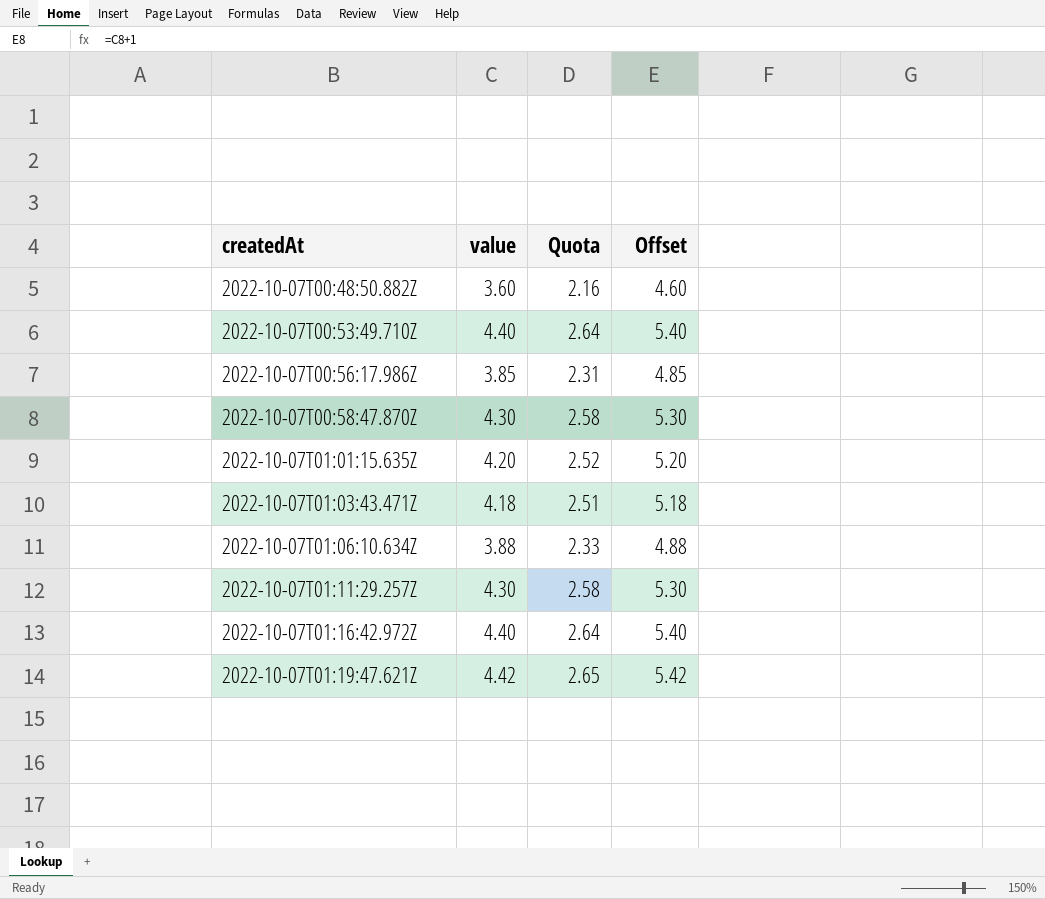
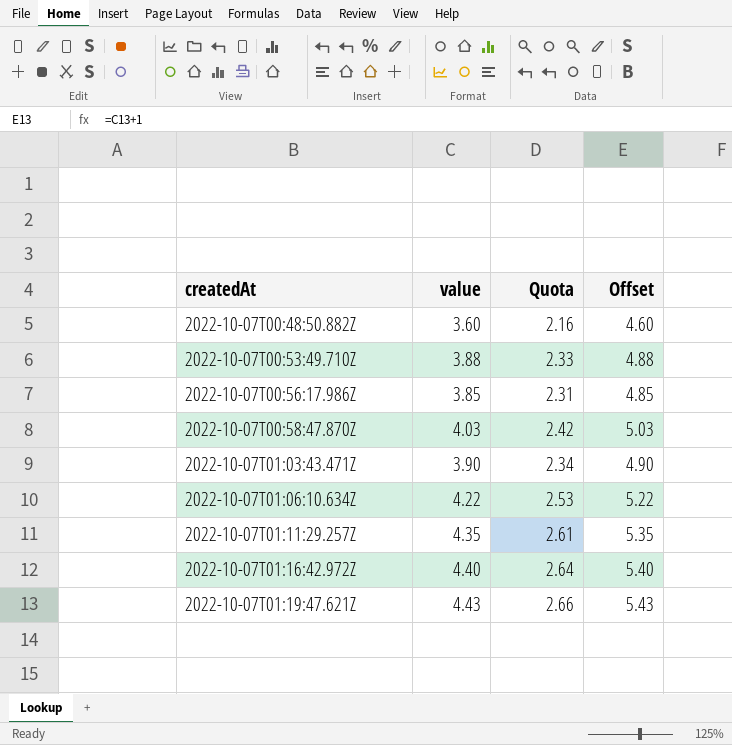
row 2022-10-07T01:01:15.635Z: 4.20 | 2.52 | 5.20 -> none
2022-10-07T00:53:49.710Z | value: 4.40 -> 3.88
2022-10-07T00:53:49.710Z | Quota: 2.64 -> 2.33
2022-10-07T00:53:49.710Z | Offset: 5.40 -> 4.88
2022-10-07T00:58:47.870Z | value: 4.30 -> 4.03
2022-10-07T00:58:47.870Z | Quota: 2.58 -> 2.42
2022-10-07T00:58:47.870Z | Offset: 5.30 -> 5.03
2022-10-07T01:03:43.471Z | value: 4.18 -> 3.90
2022-10-07T01:03:43.471Z | Quota: 2.51 -> 2.34
2022-10-07T01:03:43.471Z | Offset: 5.18 -> 4.90
2022-10-07T01:06:10.634Z | value: 3.88 -> 4.22
2022-10-07T01:06:10.634Z | Quota: 2.33 -> 2.53
2022-10-07T01:06:10.634Z | Offset: 4.88 -> 5.22
2022-10-07T01:11:29.257Z | value: 4.30 -> 4.35
2022-10-07T01:11:29.257Z | Quota: 2.58 -> 2.61
2022-10-07T01:11:29.257Z | Offset: 5.30 -> 5.35
2022-10-07T01:19:47.621Z | value: 4.42 -> 4.43
2022-10-07T01:19:47.621Z | Quota: 2.65 -> 2.66
2022-10-07T01:19:47.621Z | Offset: 5.42 -> 5.43

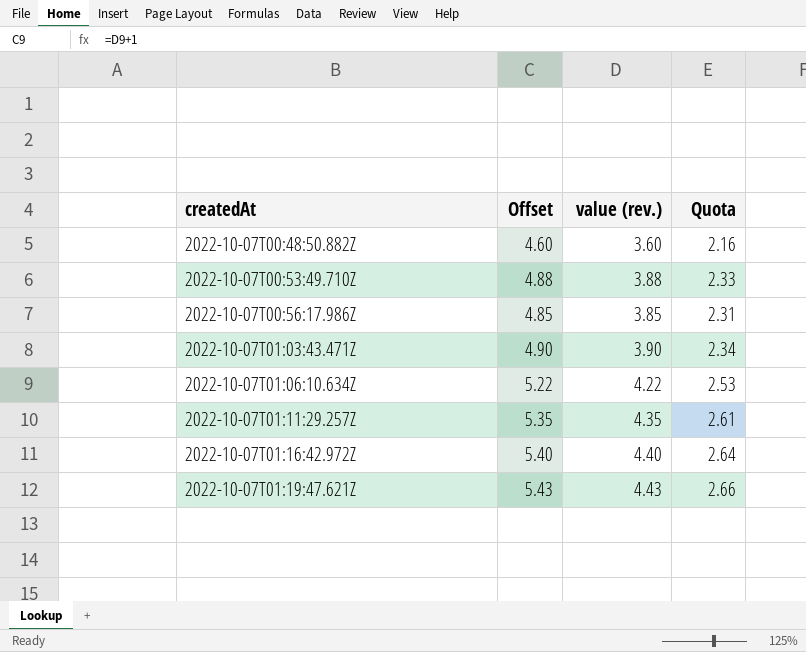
column Offset | position: 4 -> 2
column name: value -> value (rev.)
row 2022-10-07T00:58:47.870Z: 4.03 | 2.42 | 5.03 -> none

